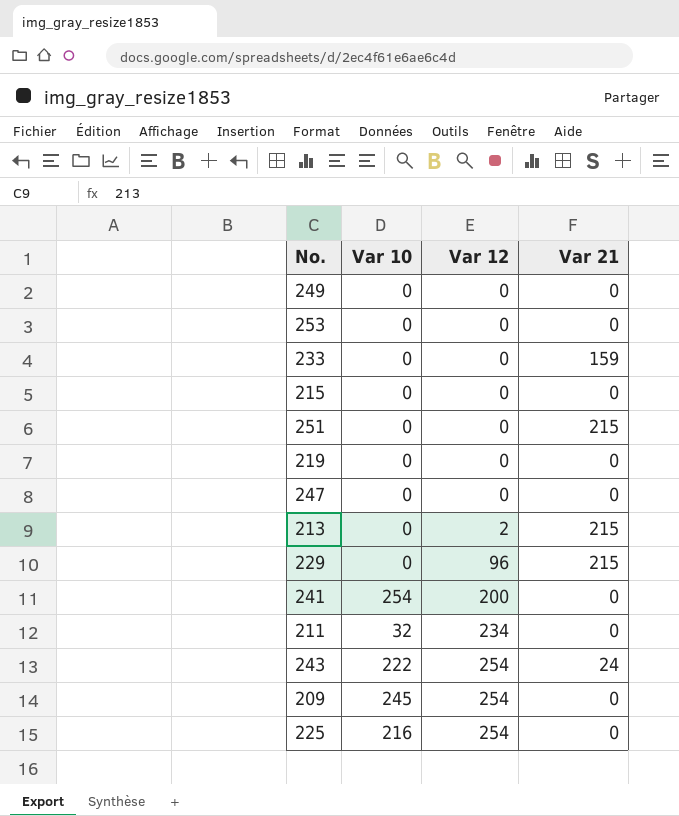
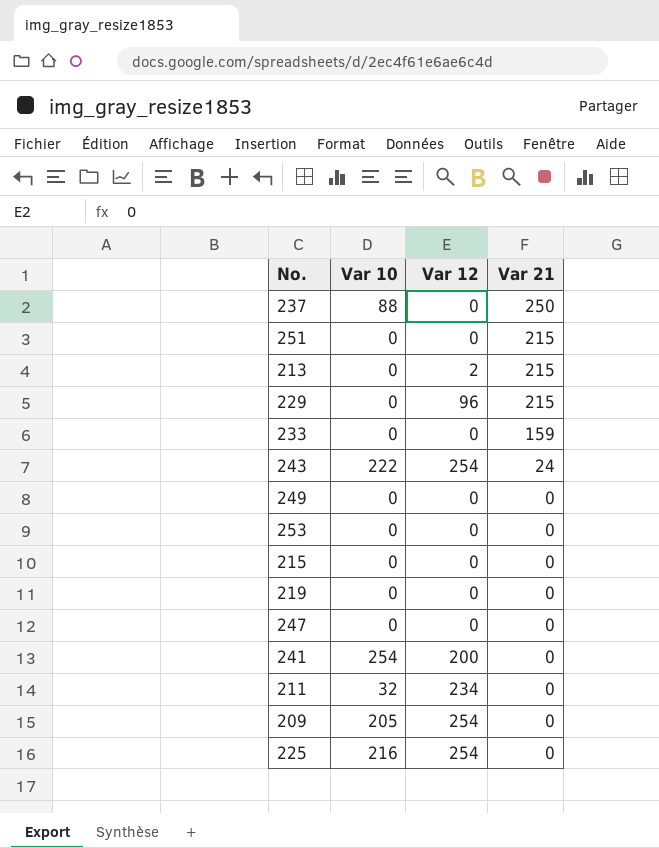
row order: Var 12 ascending -> Var 21 descending
row 237: none -> 88 | 0 | 250
209 | Var 10: 245 -> 205

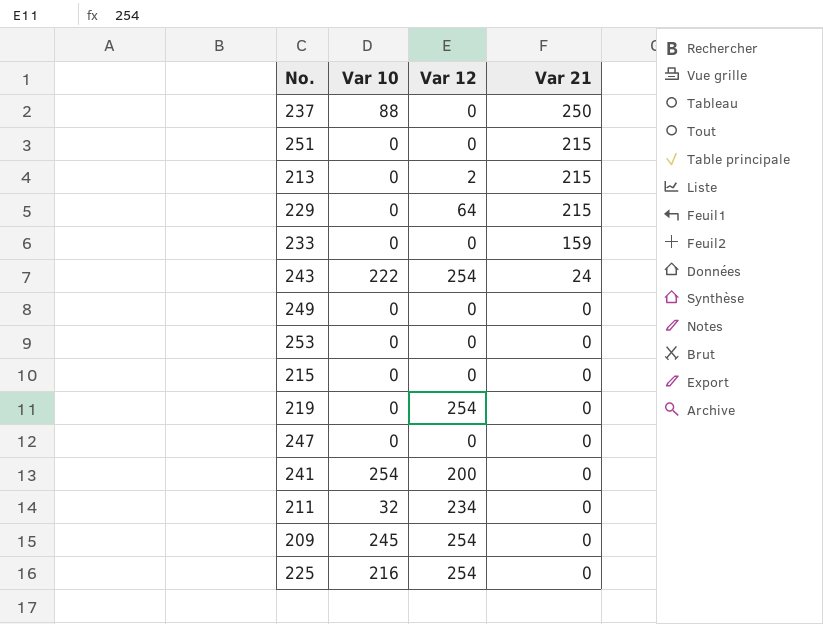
229 | Var 12: 96 -> 64
219 | Var 12: 0 -> 254
209 | Var 10: 205 -> 245

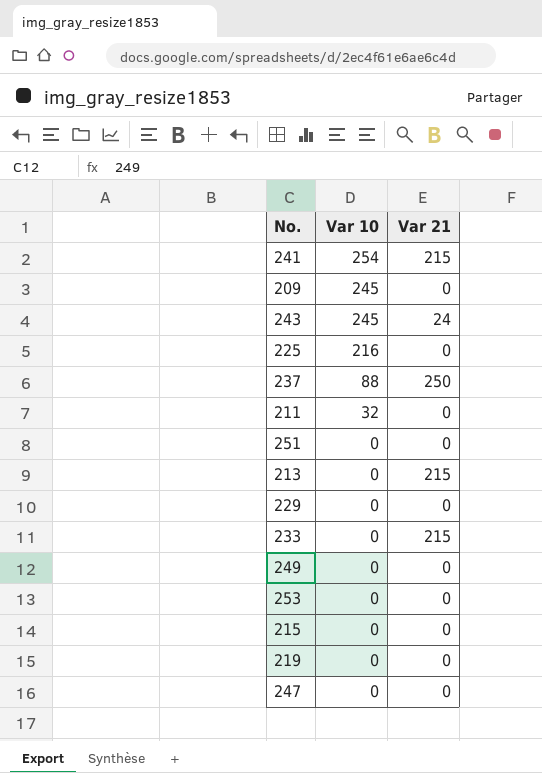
row order: Var 21 descending -> Var 10 descending
column Var 12 | position: 3 -> none
241 | Var 21: 0 -> 215
243 | Var 10: 222 -> 245
251 | Var 21: 215 -> 0
229 | Var 21: 215 -> 0
233 | Var 21: 159 -> 215

